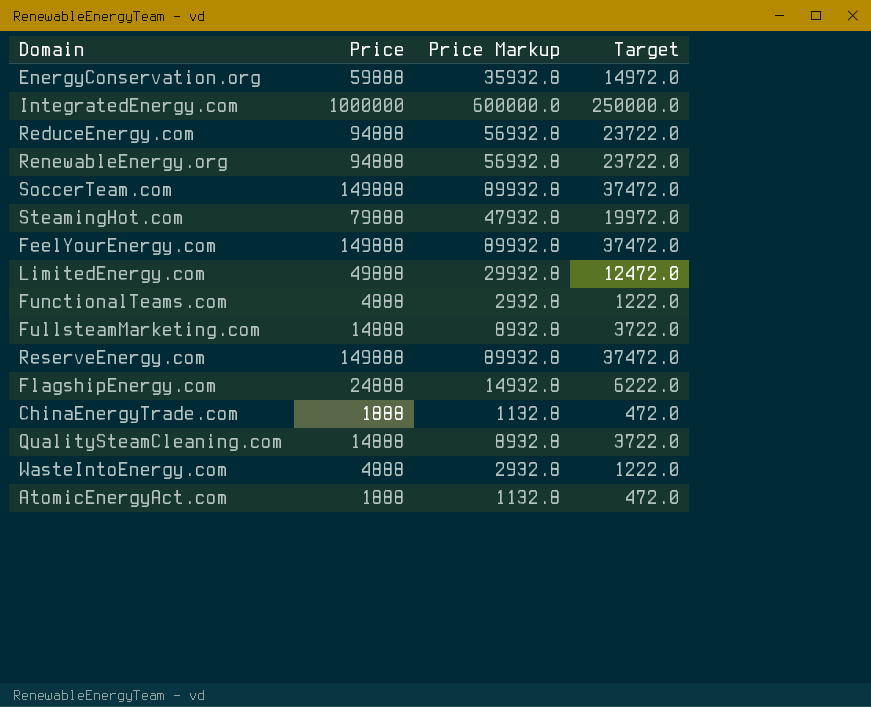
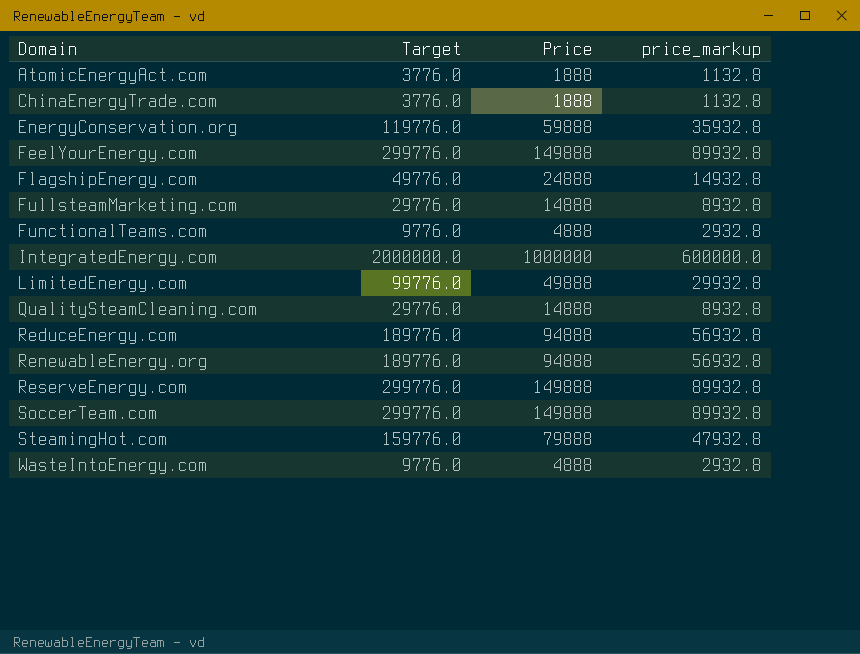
row order: none -> Domain ascending
column Target | formula: [Price] * 0.25 -> [Price] * 2
column Target | position: 4 -> 2
column name: Price Markup -> price_markup

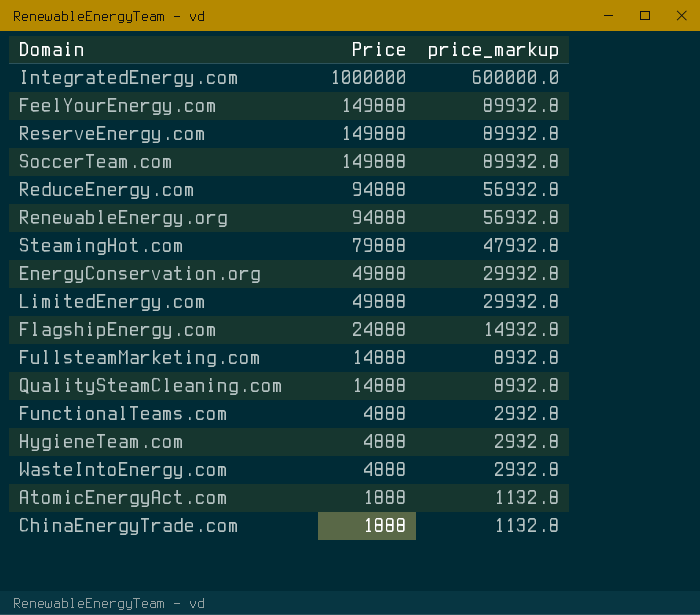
row order: Domain ascending -> Price descending
column Target | formula: [Price] * 2 -> none
EnergyConservation.org | Price: 59888 -> 49888
EnergyConservation.org | price_markup: 35932.8 -> 29932.8
row HygieneTeam.com: none -> 4888 | 2932.8

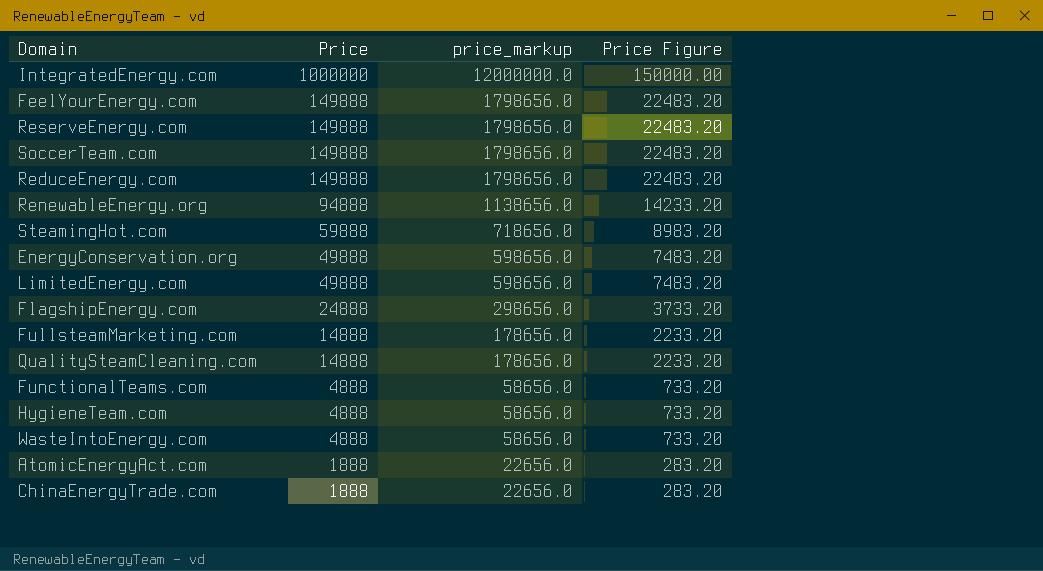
column price_markup | formula: [Price] * 0.6 -> [Price] * 12
column Price Figure | formula: none -> [Price] * 0.15
ReduceEnergy.com | Price: 94888 -> 149888
SteamingHot.com | Price: 79888 -> 59888

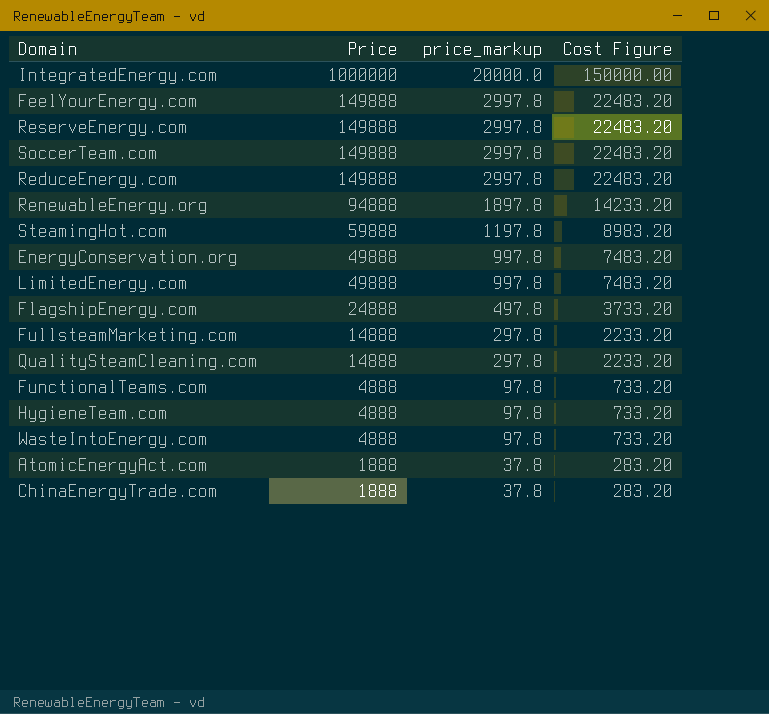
column price_markup | formula: [Price] * 12 -> [Price] * 0.02
column name: Price Figure -> Cost Figure

